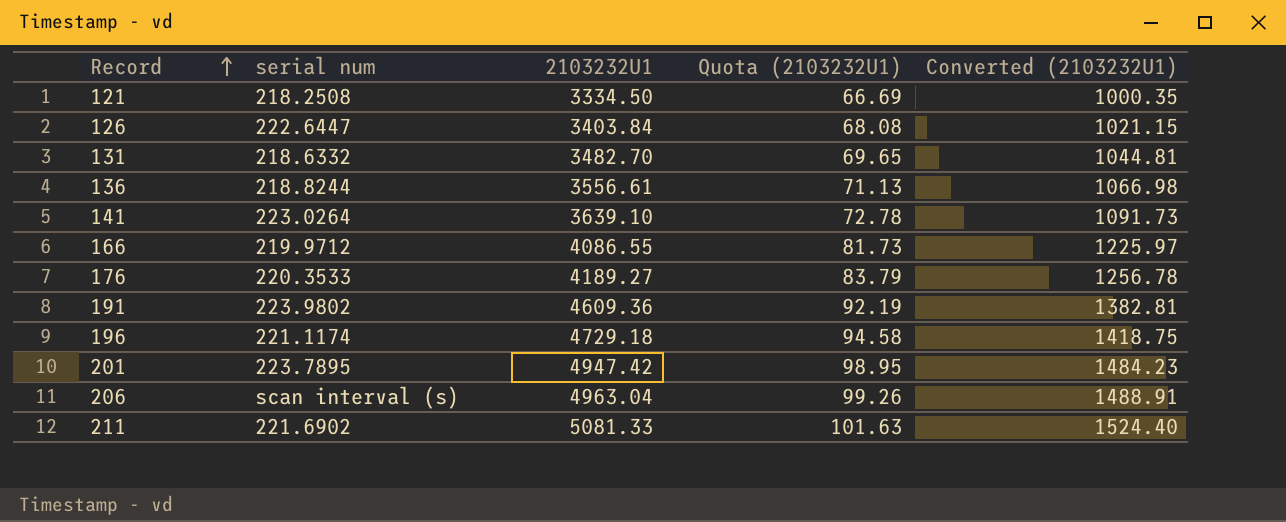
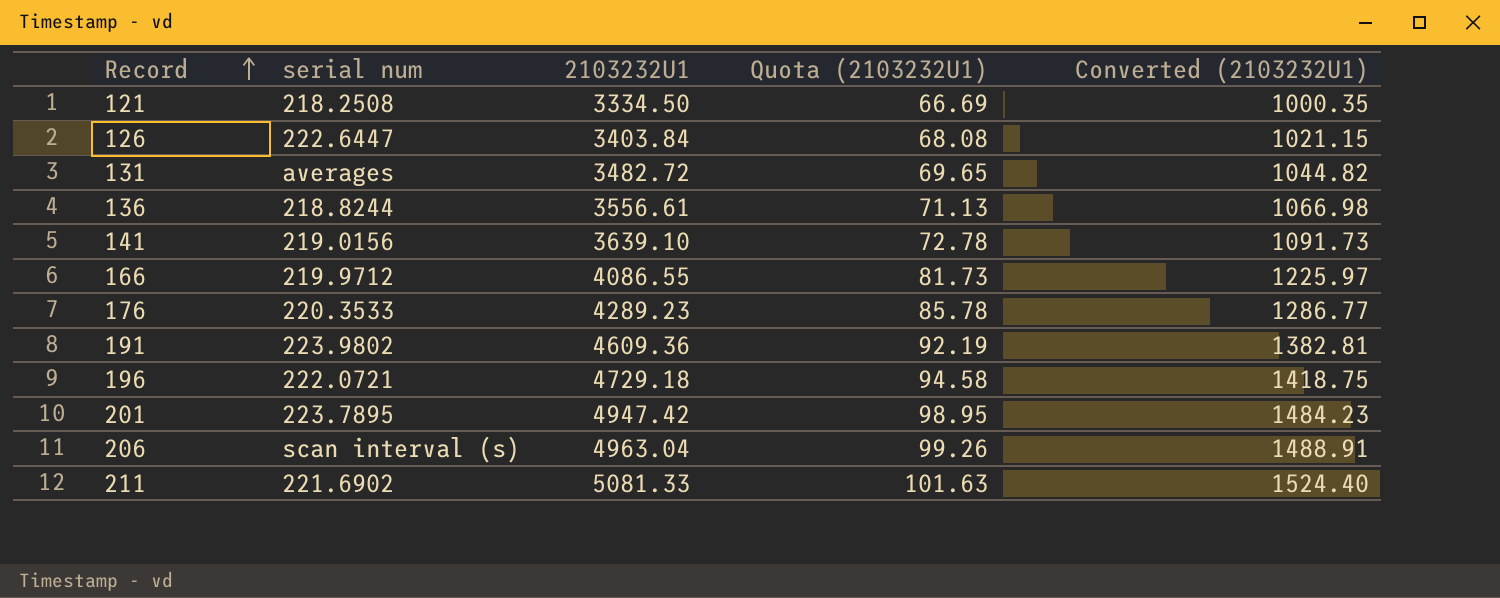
131 | serial num: 218.6332 -> averages
131 | 2103232U1: 3482.70 -> 3482.72
131 | Converted (2103232U1): 1044.81 -> 1044.82
141 | serial num: 223.0264 -> 219.0156
176 | 2103232U1: 4189.27 -> 4289.23
176 | Quota (2103232U1): 83.79 -> 85.78
176 | Converted (2103232U1): 1256.78 -> 1286.77
196 | serial num: 221.1174 -> 222.0721

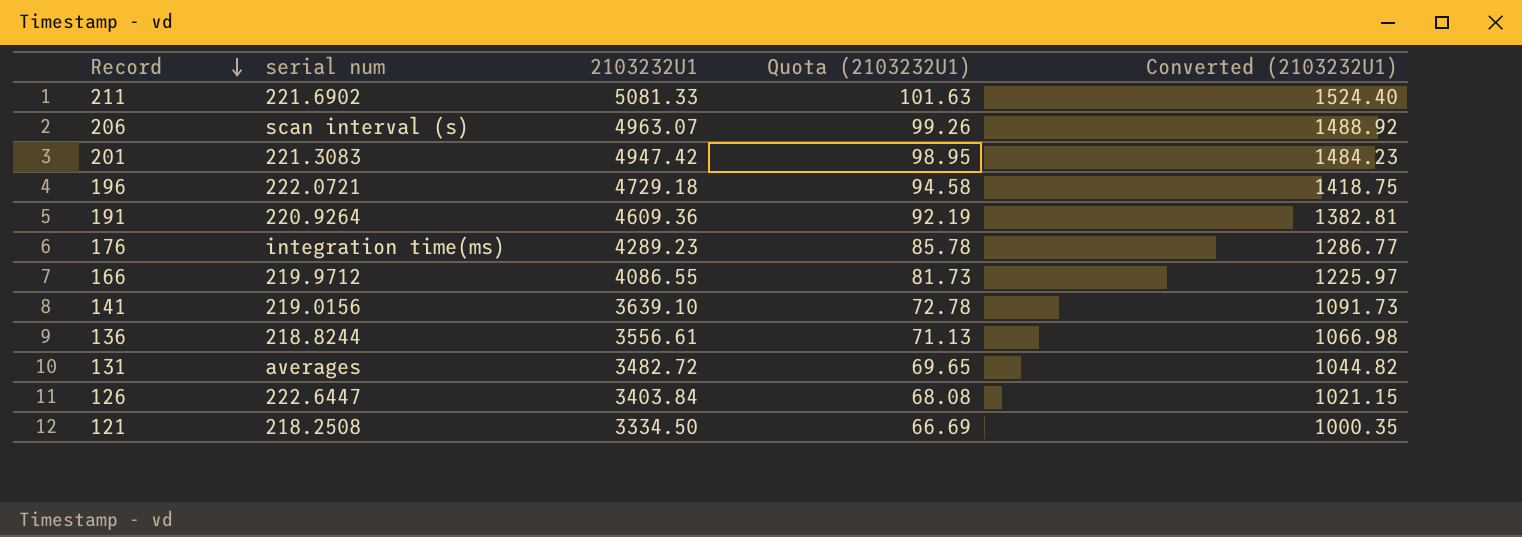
row order: Record ascending -> Record descending
206 | 2103232U1: 4963.04 -> 4963.07
206 | Converted (2103232U1): 1488.91 -> 1488.92
201 | serial num: 223.7895 -> 221.3083
191 | serial num: 223.9802 -> 220.9264
176 | serial num: 220.3533 -> integration time(ms)

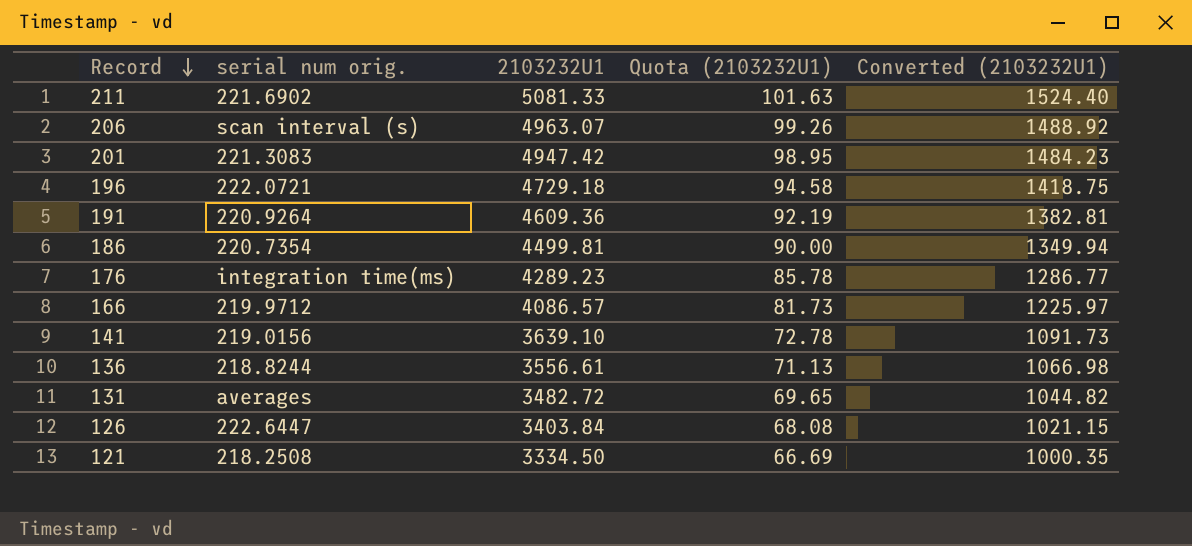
column name: serial num -> serial num orig.
row 186: none -> 220.7354 | 4499.81 | 90.00 | 1349.94
166 | 2103232U1: 4086.55 -> 4086.57

